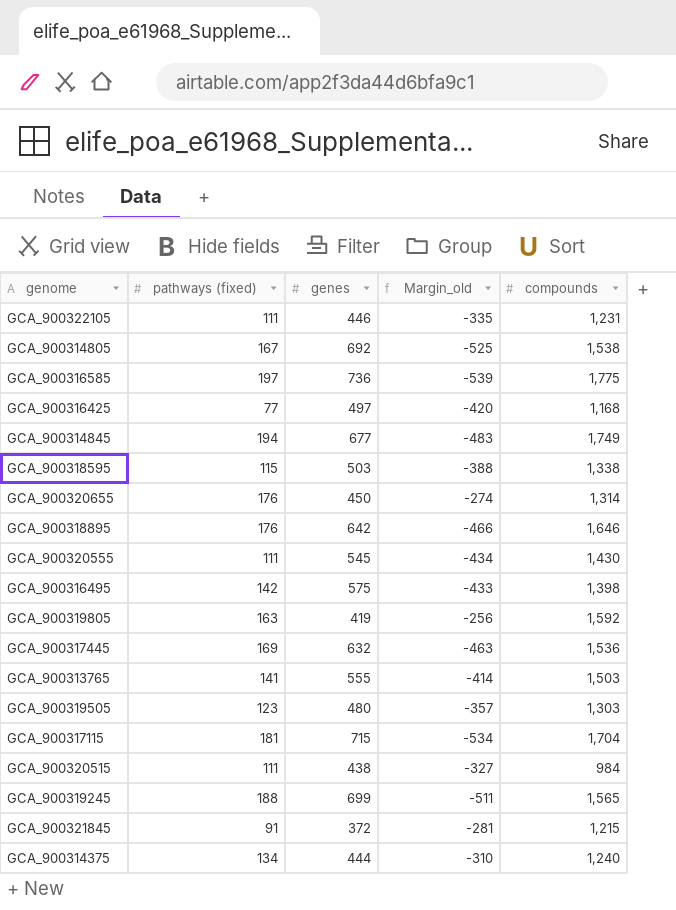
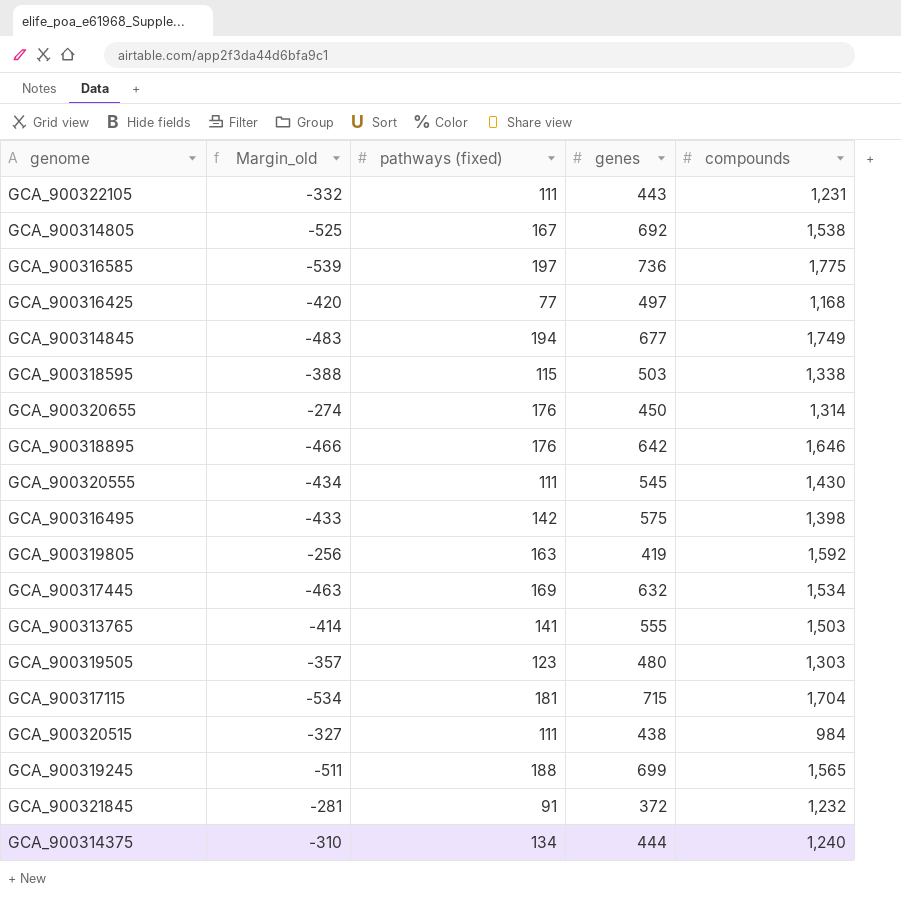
column Margin_old | position: 4 -> 2
GCA_900322105 | Margin_old: -335 -> -332
GCA_900322105 | genes: 446 -> 443
GCA_900317445 | compounds: 1,536 -> 1,534
GCA_900321845 | compounds: 1,215 -> 1,232

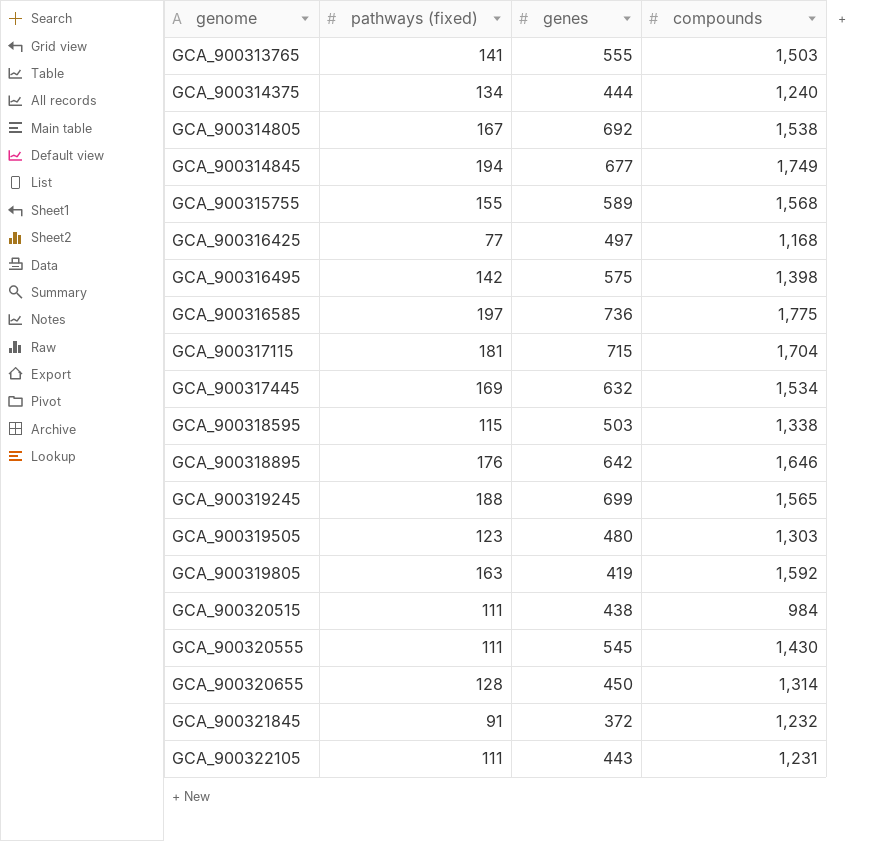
row order: none -> genome ascending
column Margin_old | formula: [pathways (fixed)] - [genes] -> none
row GCA_900315755: none -> 155 | 589 | 1,568
GCA_900320655 | pathways (fixed): 176 -> 128

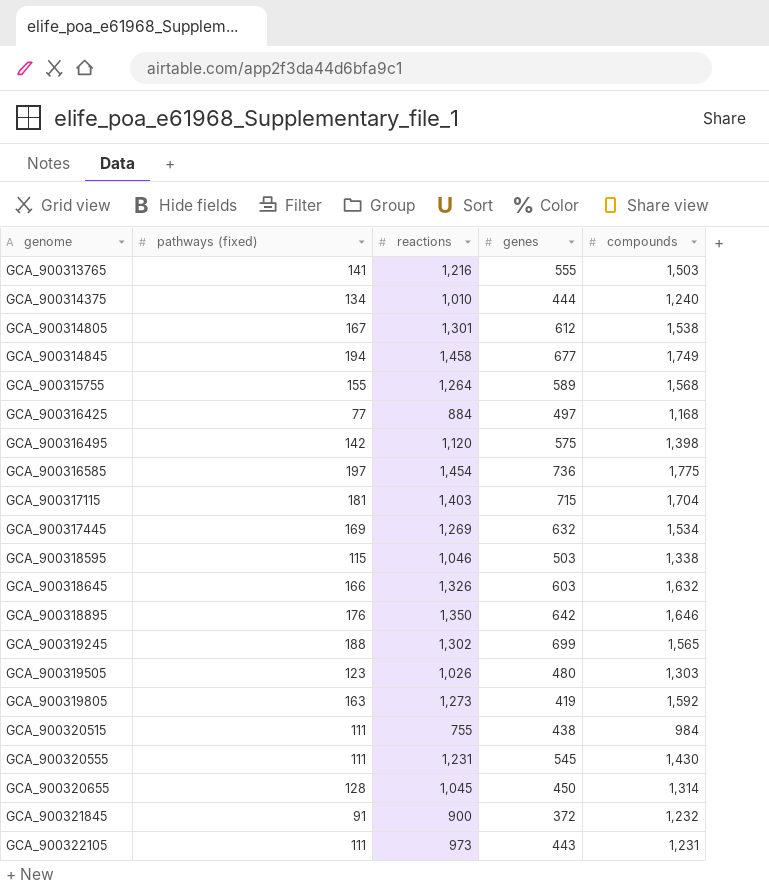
column reactions | position: none -> 3
GCA_900314805 | genes: 692 -> 612
row GCA_900318645: none -> 166 | 1,326 | 603 | 1,632

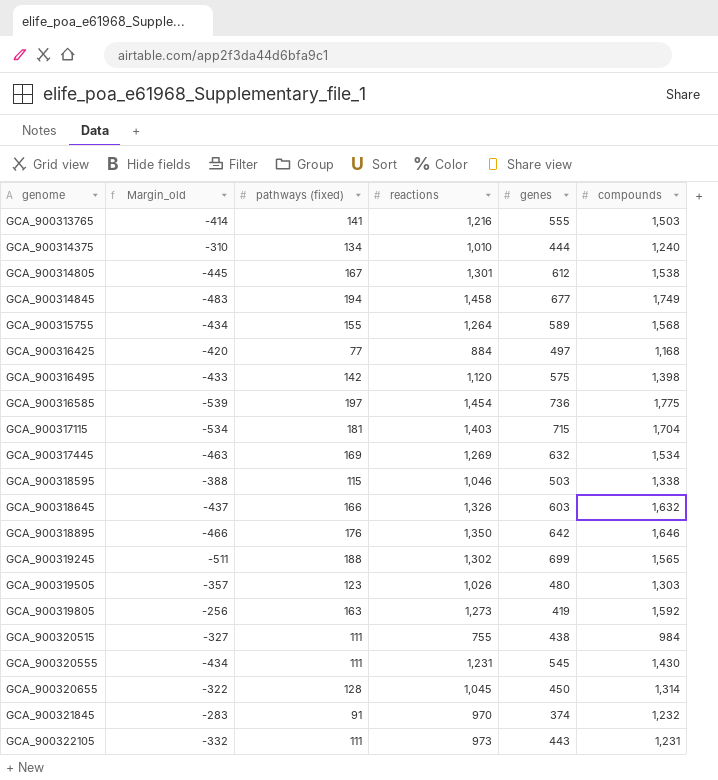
column Margin_old | formula: none -> [pathways (fixed)] - [genes]
GCA_900321845 | reactions: 900 -> 970
GCA_900321845 | genes: 372 -> 374

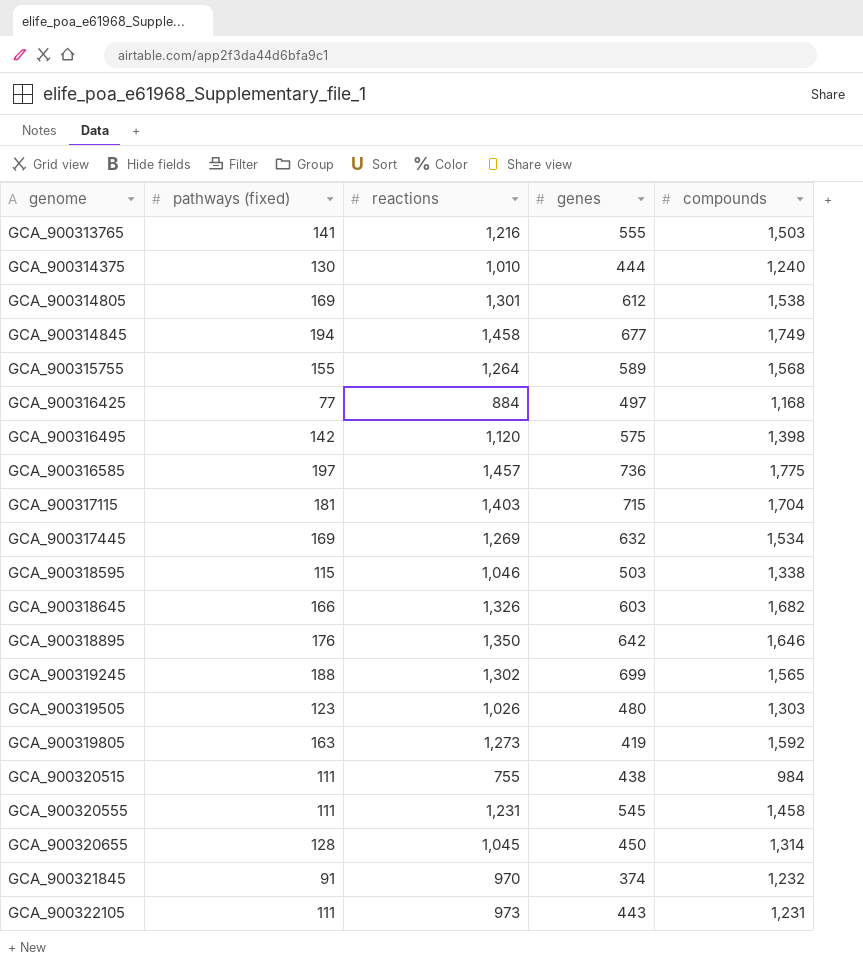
column Margin_old | formula: [pathways (fixed)] - [genes] -> none
GCA_900314375 | pathways (fixed): 134 -> 130
GCA_900314805 | pathways (fixed): 167 -> 169
GCA_900316585 | reactions: 1,454 -> 1,457
GCA_900318645 | compounds: 1,632 -> 1,682
GCA_900320555 | compounds: 1,430 -> 1,458

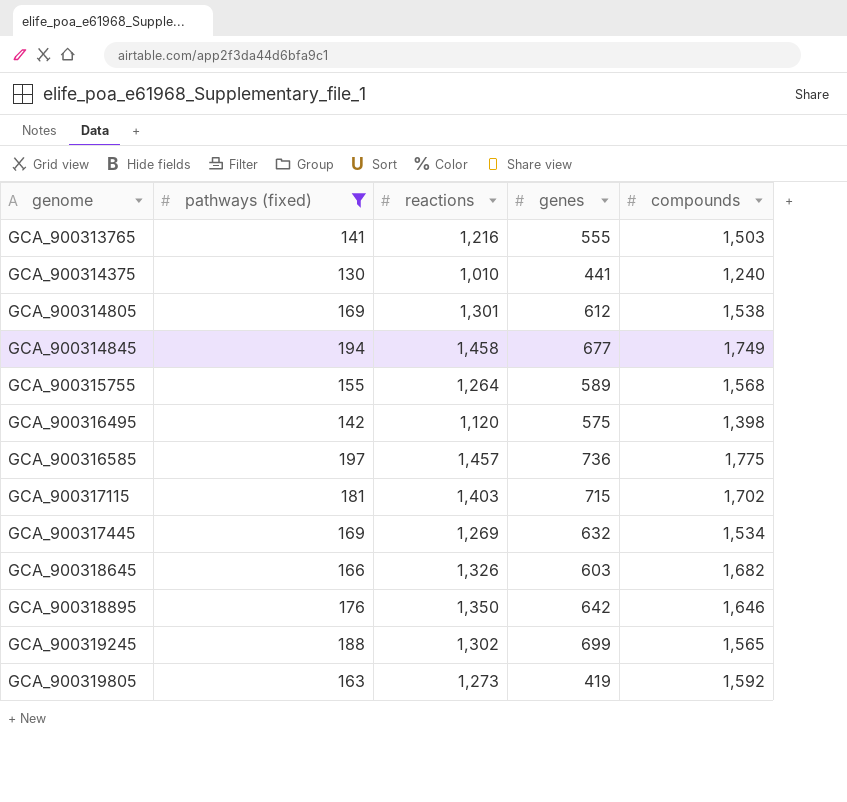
filter: none -> pathways (fixed) >= 130
GCA_900314375 | genes: 444 -> 441
GCA_900317115 | compounds: 1,704 -> 1,702

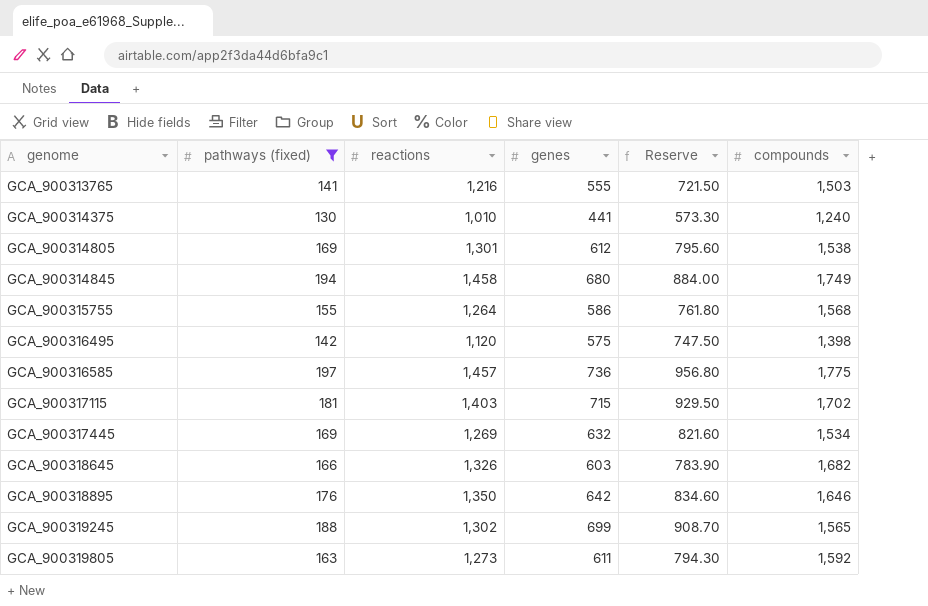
column Reserve | formula: none -> [genes] * 1.3
GCA_900314845 | genes: 677 -> 680
GCA_900315755 | genes: 589 -> 586
GCA_900319805 | genes: 419 -> 611

